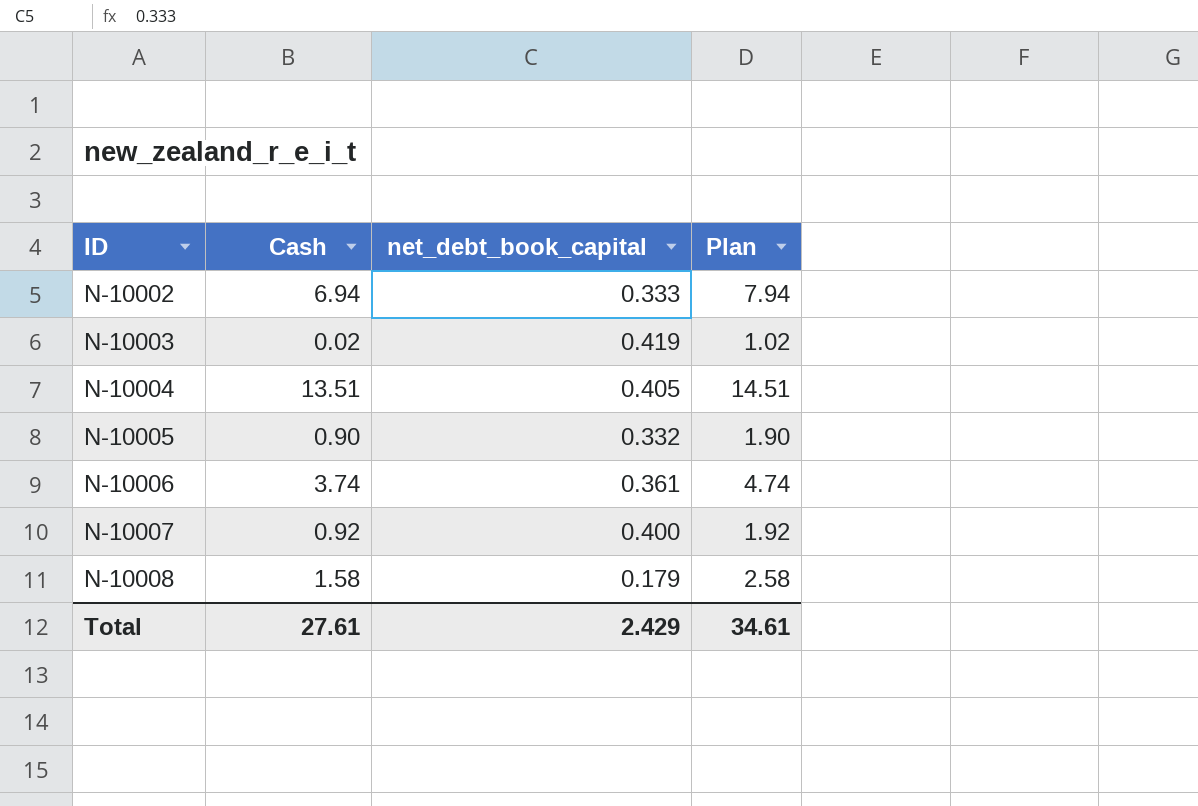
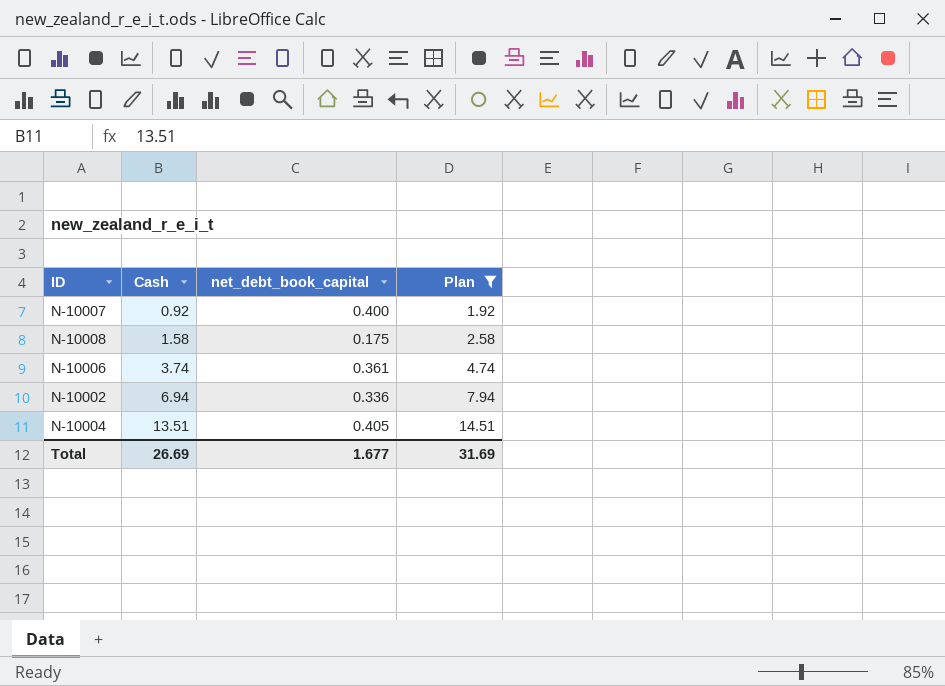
filter: none -> Plan >= 1.92
row order: ID ascending -> Cash ascending
N-10008 | net_debt_book_capital: 0.179 -> 0.175
N-10002 | net_debt_book_capital: 0.333 -> 0.336
Total | Cash: 27.61 -> 26.69
Total | net_debt_book_capital: 2.429 -> 1.677
Total | Plan: 34.61 -> 31.69

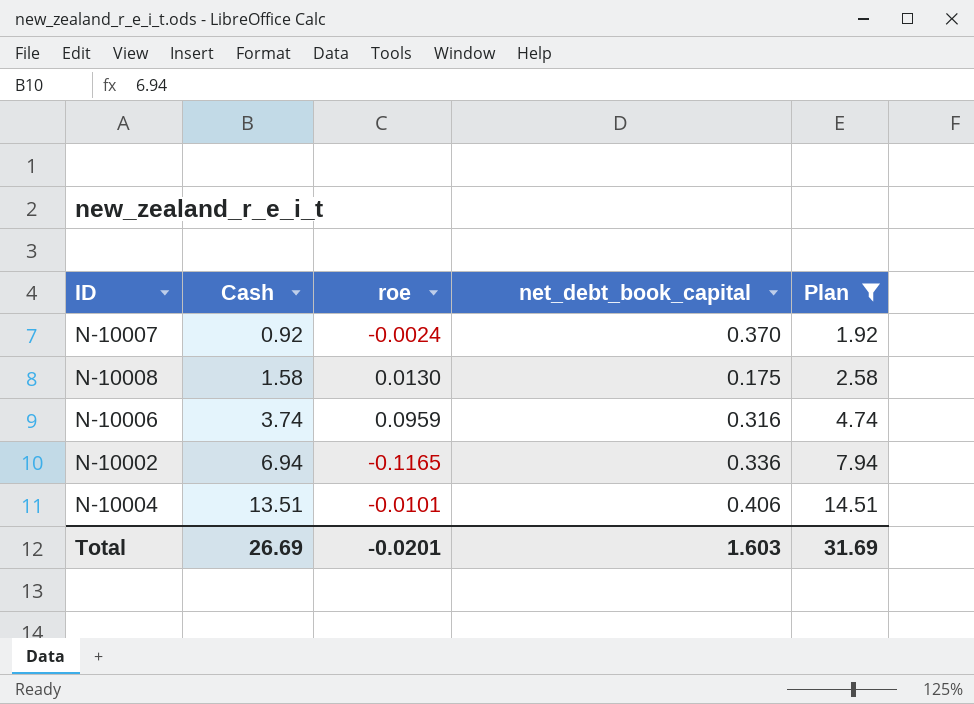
column roe | position: none -> 3
N-10007 | net_debt_book_capital: 0.400 -> 0.370
N-10006 | net_debt_book_capital: 0.361 -> 0.316
N-10004 | net_debt_book_capital: 0.405 -> 0.406
Total | net_debt_book_capital: 1.677 -> 1.603

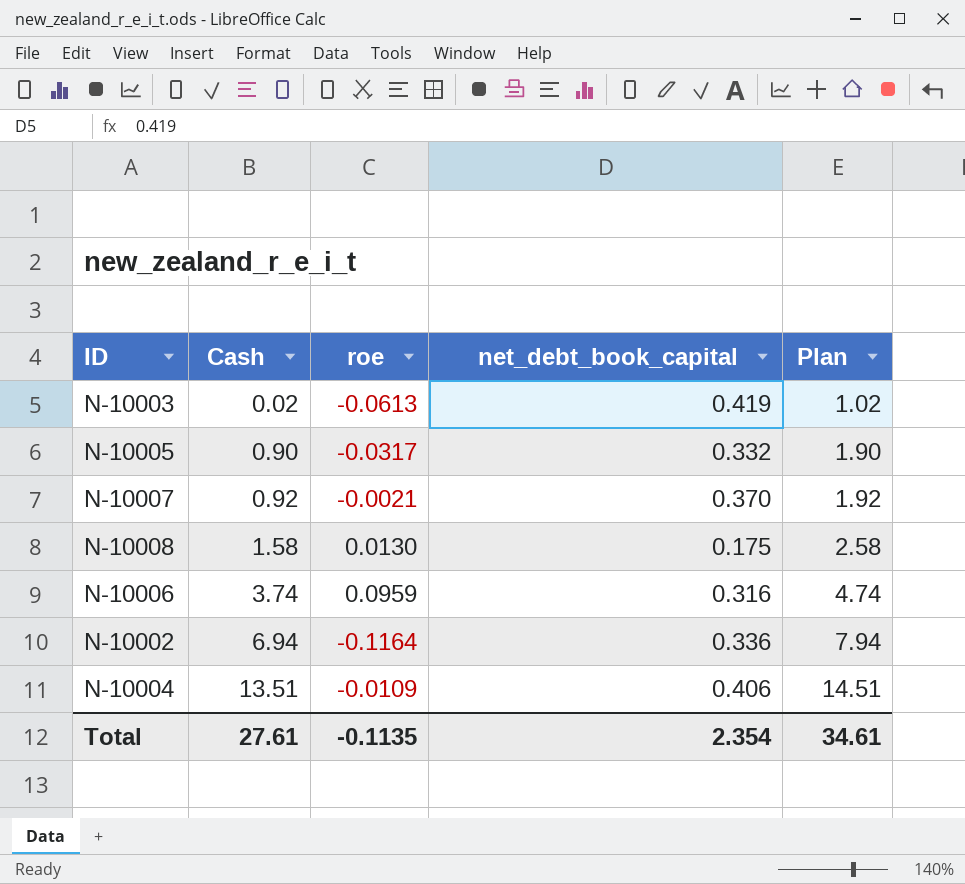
filter: Plan >= 1.92 -> none
N-10007 | roe: -0.0024 -> -0.0021
N-10002 | roe: -0.1165 -> -0.1164
N-10004 | roe: -0.0101 -> -0.0109
Total | Cash: 26.69 -> 27.61
Total | roe: -0.0201 -> -0.1135
Total | net_debt_book_capital: 1.603 -> 2.354
Total | Plan: 31.69 -> 34.61

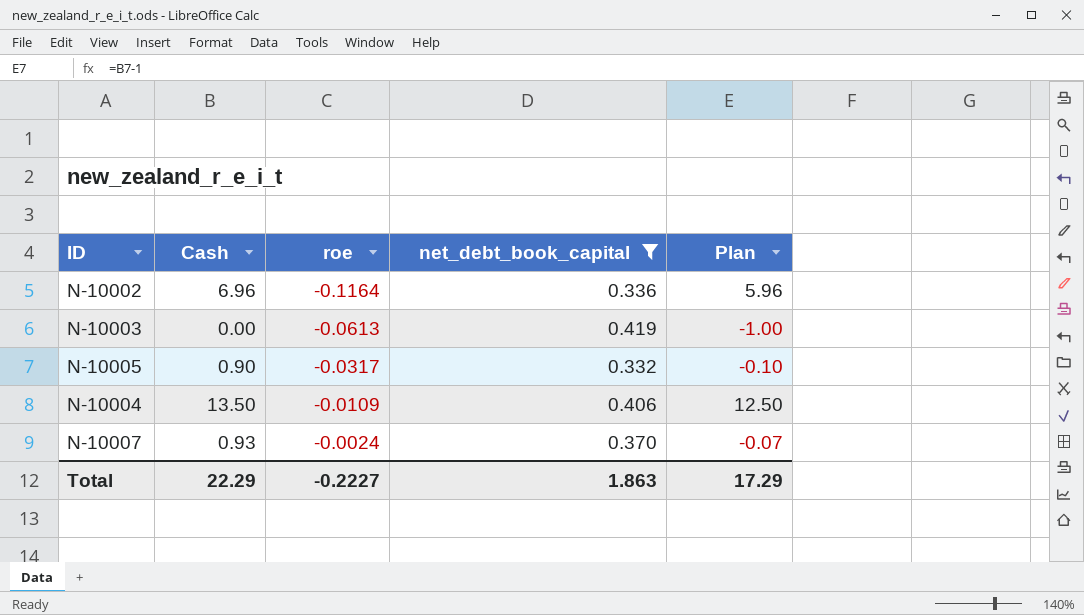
filter: none -> net_debt_book_capital >= 0.332
row order: Cash ascending -> roe ascending
column Plan | formula: [Cash] + 1 -> [Cash] - 1
N-10002 | Cash: 6.94 -> 6.96
N-10003 | Cash: 0.02 -> 0.00
N-10004 | Cash: 13.51 -> 13.50
N-10007 | Cash: 0.92 -> 0.93
N-10007 | roe: -0.0021 -> -0.0024
Total | Cash: 27.61 -> 22.29
Total | roe: -0.1135 -> -0.2227
Total | net_debt_book_capital: 2.354 -> 1.863
Total | Plan: 34.61 -> 17.29

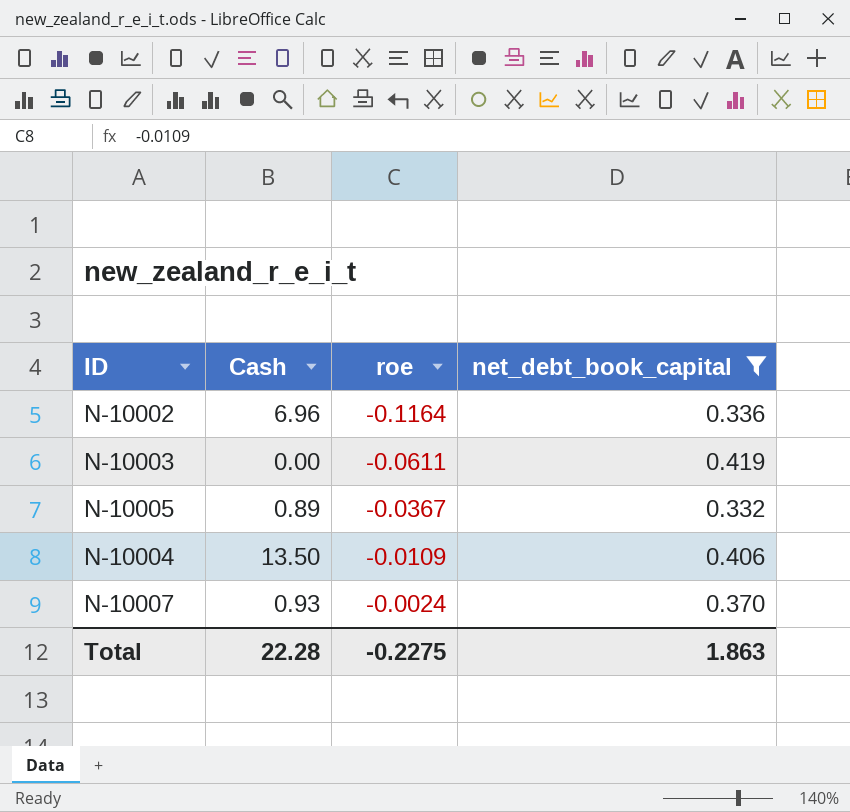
column Plan | formula: [Cash] - 1 -> none
N-10003 | roe: -0.0613 -> -0.0611
N-10005 | Cash: 0.90 -> 0.89
N-10005 | roe: -0.0317 -> -0.0367
Total | Cash: 22.29 -> 22.28
Total | roe: -0.2227 -> -0.2275

